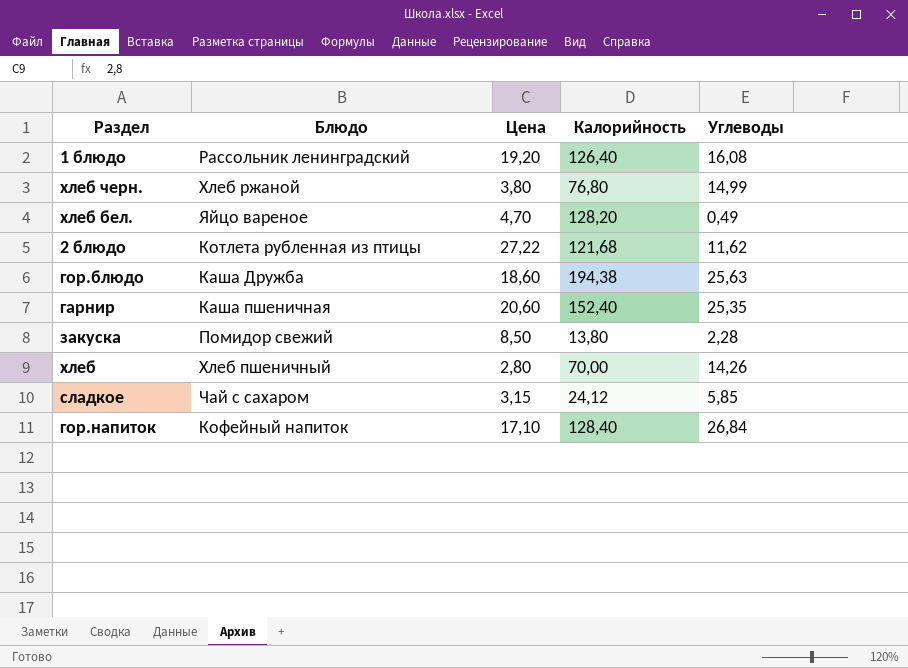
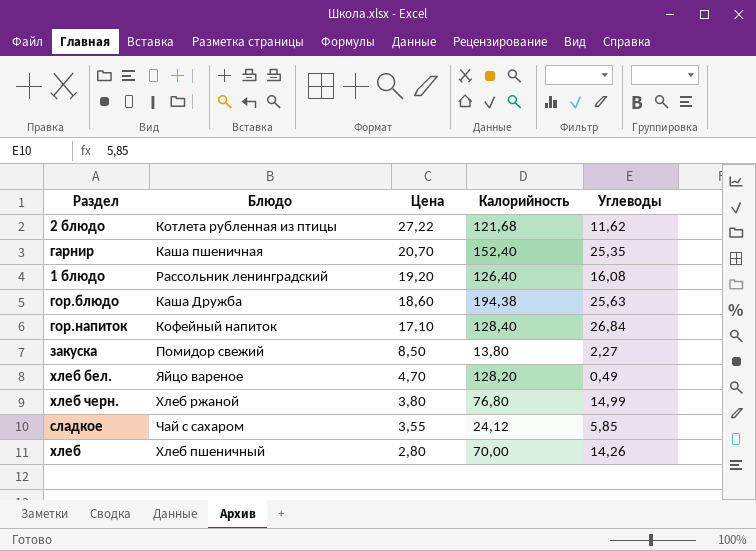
row order: none -> Цена descending
гарнир | Цена: 20,60 -> 20,70
закуска | Углеводы: 2,28 -> 2,27
сладкое | Цена: 3,15 -> 3,55

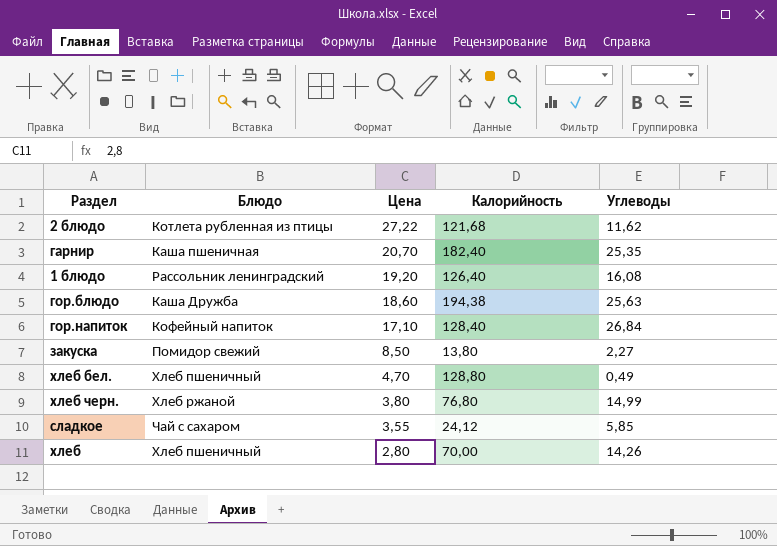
гарнир | Калорийность: 152,40 -> 182,40
хлеб бел. | Блюдо: Яйцо вареное -> Хлеб пшеничный
хлеб бел. | Калорийность: 128,20 -> 128,80

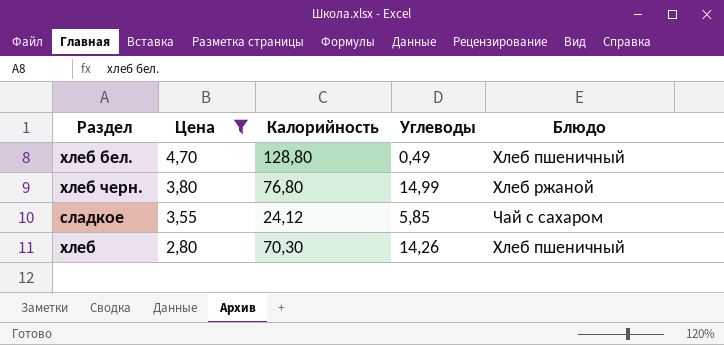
filter: none -> Цена <= 4,70
column Блюдо | position: 2 -> 5
хлеб | Калорийность: 70,00 -> 70,30

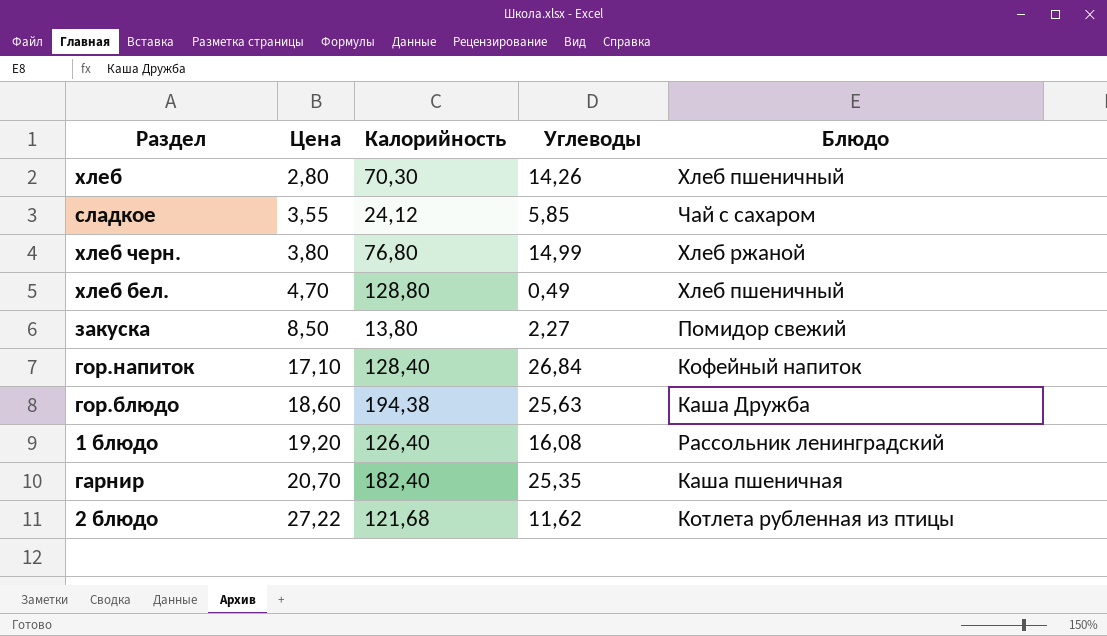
filter: Цена <= 4,70 -> none
row order: Цена descending -> Цена ascending

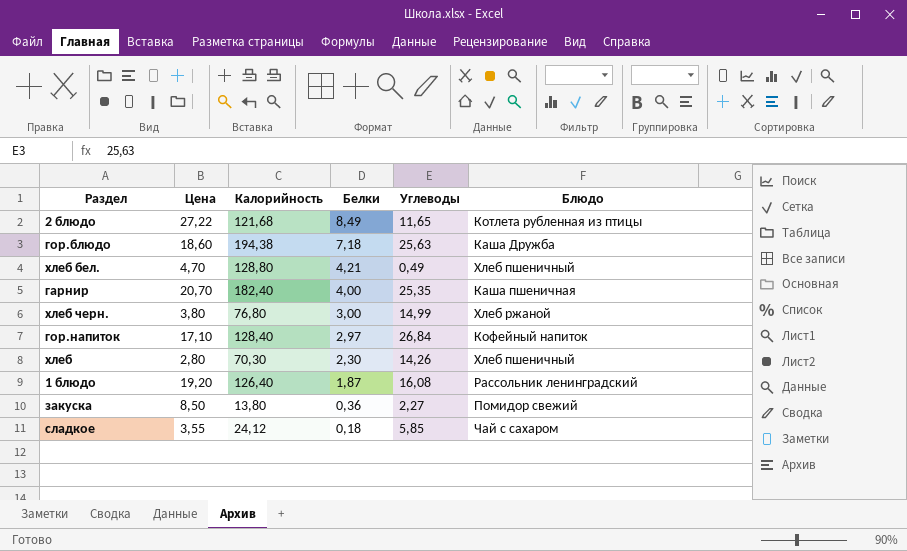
row order: Цена ascending -> Белки descending
column Белки | position: none -> 4
2 блюдо | Углеводы: 11,62 -> 11,65

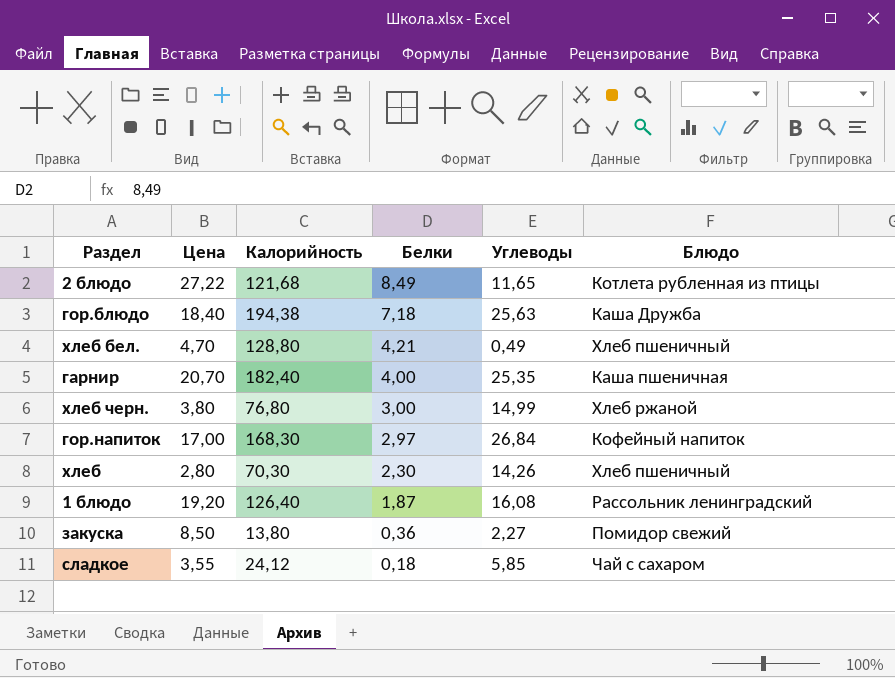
гор.блюдо | Цена: 18,60 -> 18,40
гор.напиток | Цена: 17,10 -> 17,00
гор.напиток | Калорийность: 128,40 -> 168,30

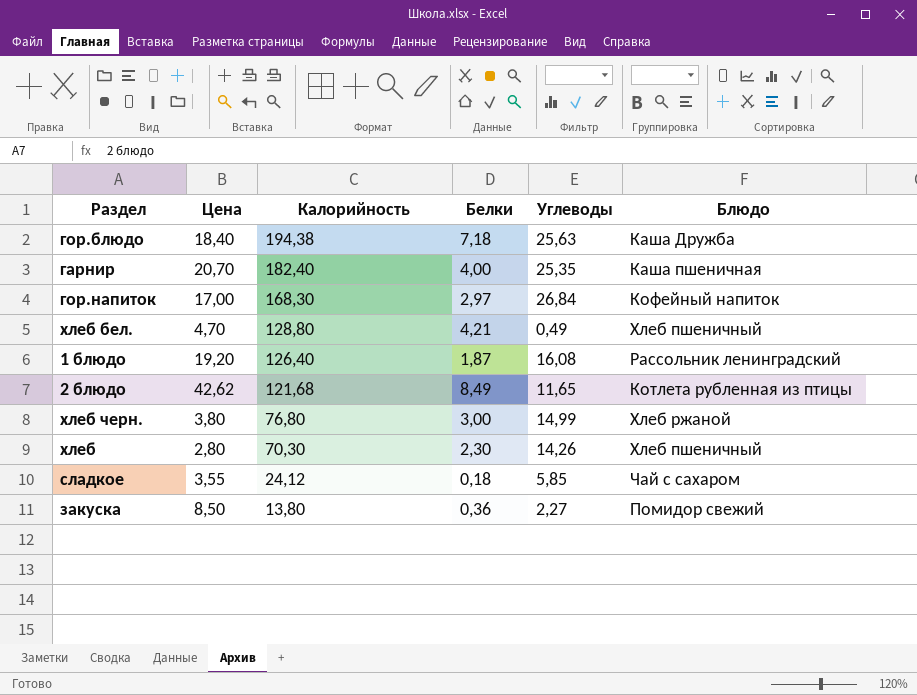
row order: Белки descending -> Калорийность descending
2 блюдо | Цена: 27,22 -> 42,62

